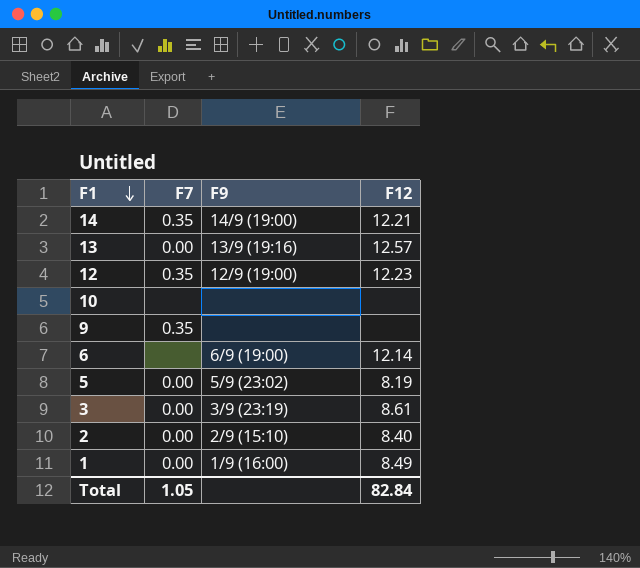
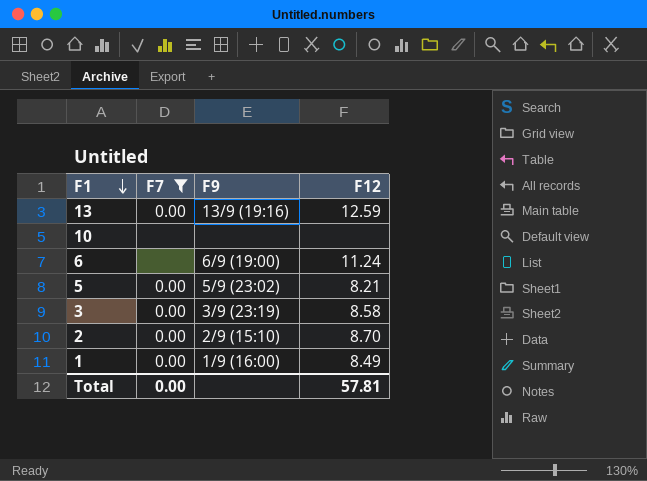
filter: none -> F7 != 0.35
13 | F12: 12.57 -> 12.59
6 | F12: 12.14 -> 11.24
5 | F12: 8.19 -> 8.21
3 | F12: 8.61 -> 8.58
2 | F12: 8.40 -> 8.70
Total | F7: 1.05 -> 0.00
Total | F12: 82.84 -> 57.81

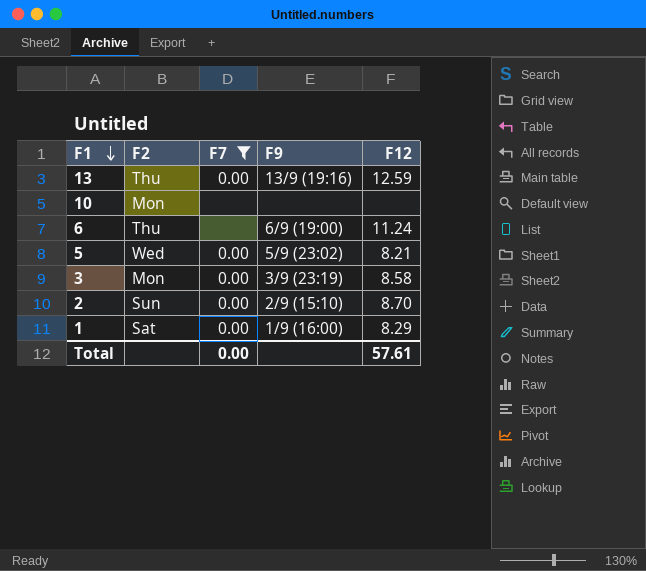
column F2 | position: none -> 2
1 | F12: 8.49 -> 8.29
Total | F12: 57.81 -> 57.61

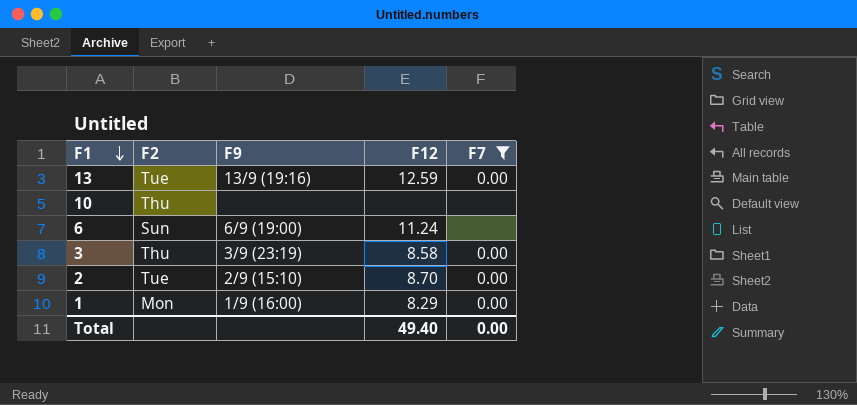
column F7 | position: 3 -> 5
row 5: Wed | 0.00 | 5/9 (23:02) | 8.21 -> none
13 | F2: Thu -> Tue
10 | F2: Mon -> Thu
6 | F2: Thu -> Sun
3 | F2: Mon -> Thu
2 | F2: Sun -> Tue
1 | F2: Sat -> Mon
Total | F12: 57.61 -> 49.40

